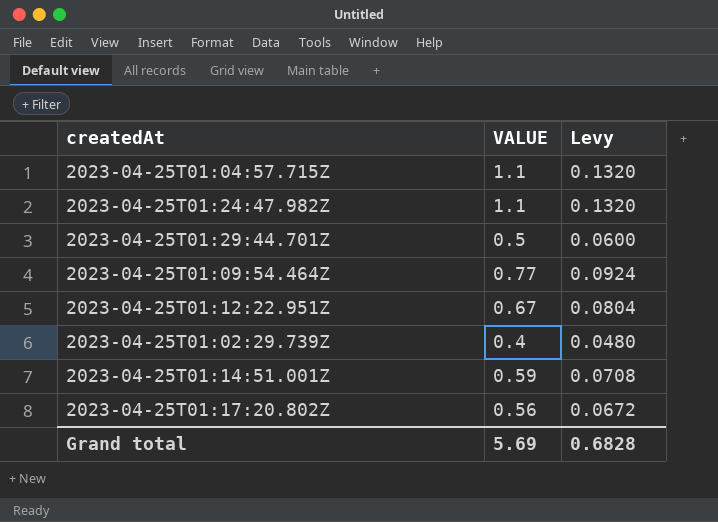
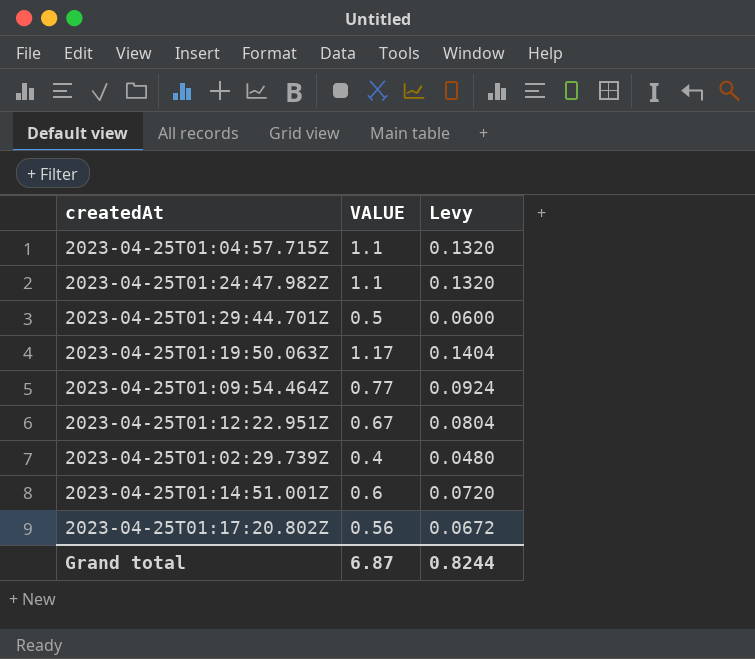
row 2023-04-25T01:19:50.063Z: none -> 1.17 | 0.1404
2023-04-25T01:14:51.001Z | VALUE: 0.59 -> 0.6
2023-04-25T01:14:51.001Z | Levy: 0.0708 -> 0.0720
Grand total | VALUE: 5.69 -> 6.87
Grand total | Levy: 0.6828 -> 0.8244

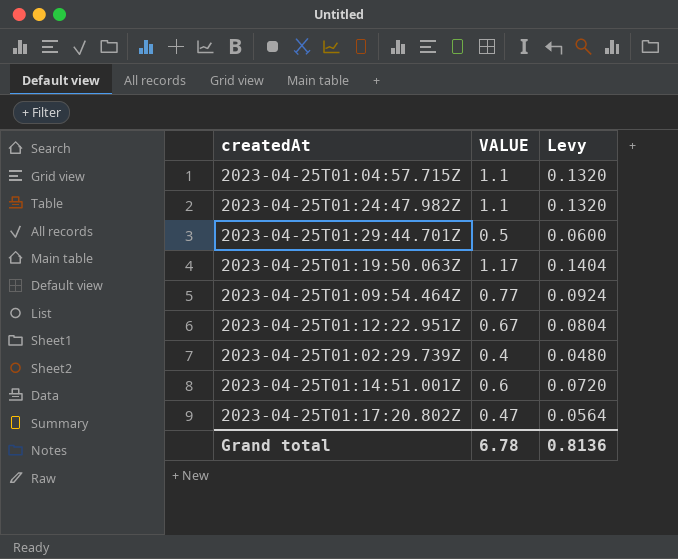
2023-04-25T01:17:20.802Z | VALUE: 0.56 -> 0.47
2023-04-25T01:17:20.802Z | Levy: 0.0672 -> 0.0564
Grand total | VALUE: 6.87 -> 6.78
Grand total | Levy: 0.8244 -> 0.8136

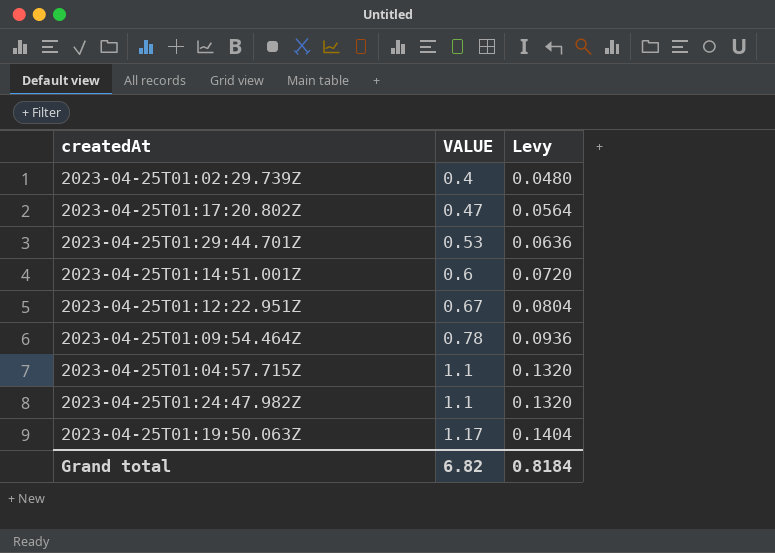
row order: none -> VALUE ascending
2023-04-25T01:29:44.701Z | VALUE: 0.5 -> 0.53
2023-04-25T01:29:44.701Z | Levy: 0.0600 -> 0.0636
2023-04-25T01:09:54.464Z | VALUE: 0.77 -> 0.78
2023-04-25T01:09:54.464Z | Levy: 0.0924 -> 0.0936
Grand total | VALUE: 6.78 -> 6.82
Grand total | Levy: 0.8136 -> 0.8184

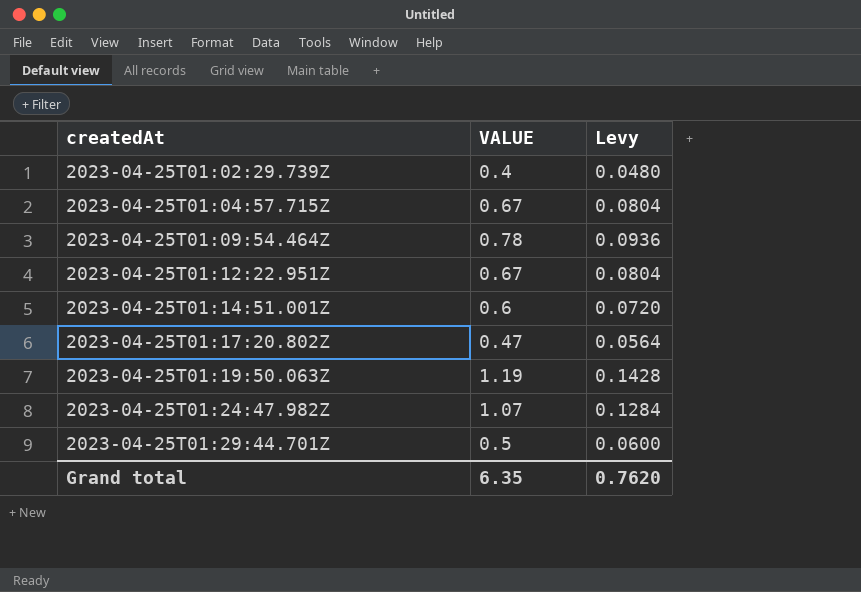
row order: VALUE ascending -> createdAt ascending
2023-04-25T01:04:57.715Z | VALUE: 1.1 -> 0.67
2023-04-25T01:04:57.715Z | Levy: 0.1320 -> 0.0804
2023-04-25T01:19:50.063Z | VALUE: 1.17 -> 1.19
2023-04-25T01:19:50.063Z | Levy: 0.1404 -> 0.1428
2023-04-25T01:24:47.982Z | VALUE: 1.1 -> 1.07
2023-04-25T01:24:47.982Z | Levy: 0.1320 -> 0.1284
2023-04-25T01:29:44.701Z | VALUE: 0.53 -> 0.5
2023-04-25T01:29:44.701Z | Levy: 0.0636 -> 0.0600
Grand total | VALUE: 6.82 -> 6.35
Grand total | Levy: 0.8184 -> 0.7620

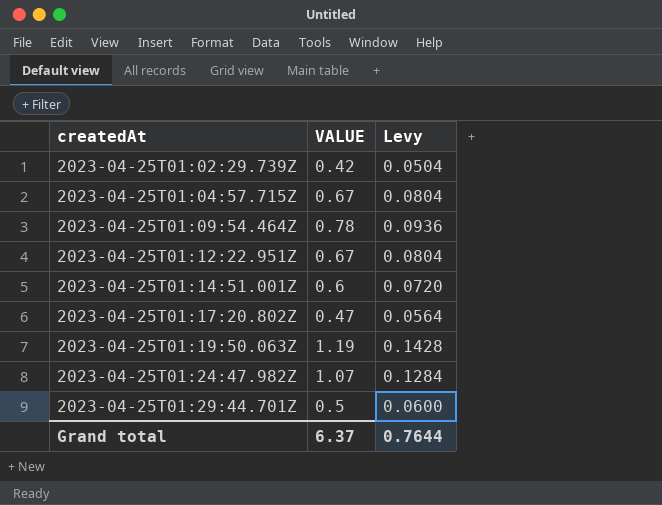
2023-04-25T01:02:29.739Z | VALUE: 0.4 -> 0.42
2023-04-25T01:02:29.739Z | Levy: 0.0480 -> 0.0504
Grand total | VALUE: 6.35 -> 6.37
Grand total | Levy: 0.7620 -> 0.7644

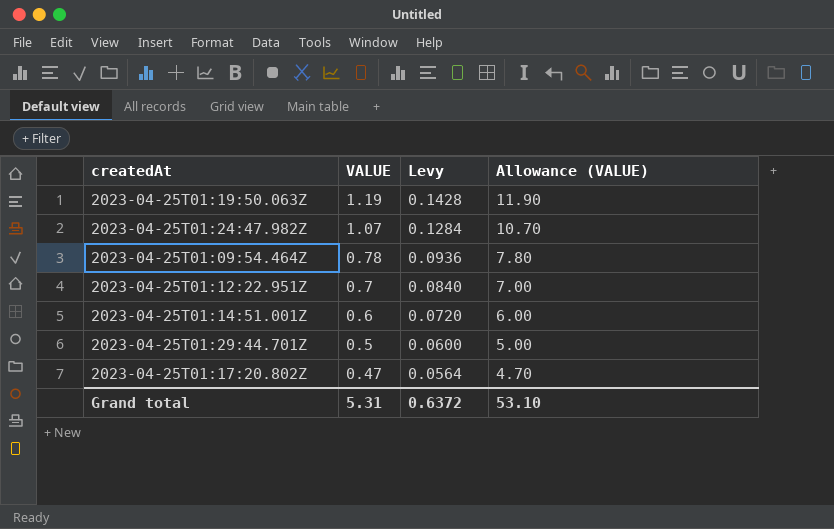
row order: createdAt ascending -> VALUE descending
column Allowance (VALUE) | formula: none -> [VALUE] * 10
row 2023-04-25T01:02:29.739Z: 0.42 | 0.0504 -> none
row 2023-04-25T01:04:57.715Z: 0.67 | 0.0804 -> none
2023-04-25T01:12:22.951Z | VALUE: 0.67 -> 0.7
2023-04-25T01:12:22.951Z | Levy: 0.0804 -> 0.0840
Grand total | VALUE: 6.37 -> 5.31
Grand total | Levy: 0.7644 -> 0.6372

